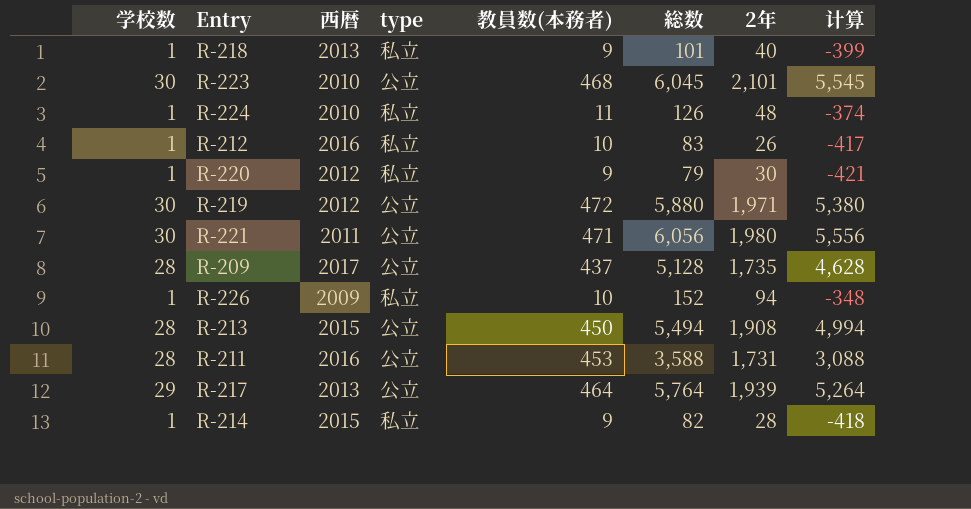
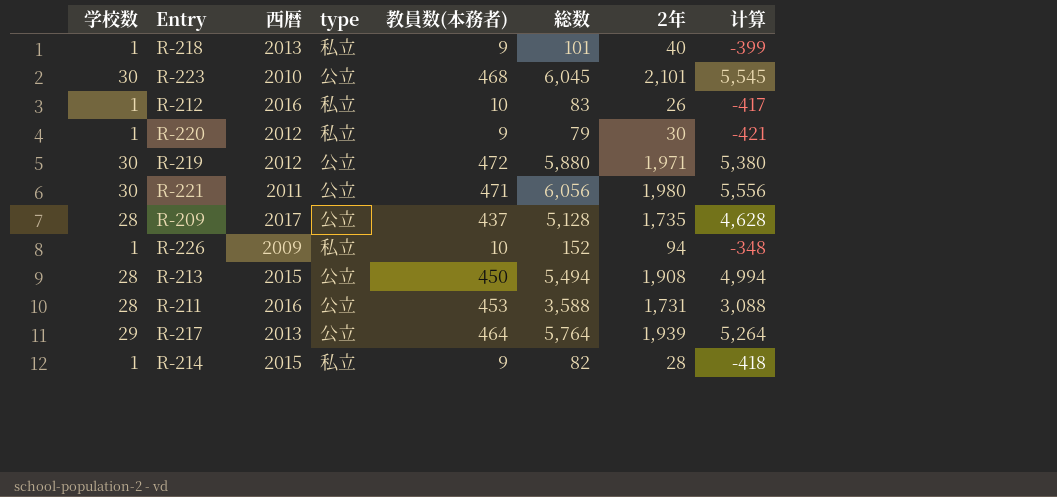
row R-224: 1 | 2010 | 私立 | 11 | 126 | 48 | -374 -> none

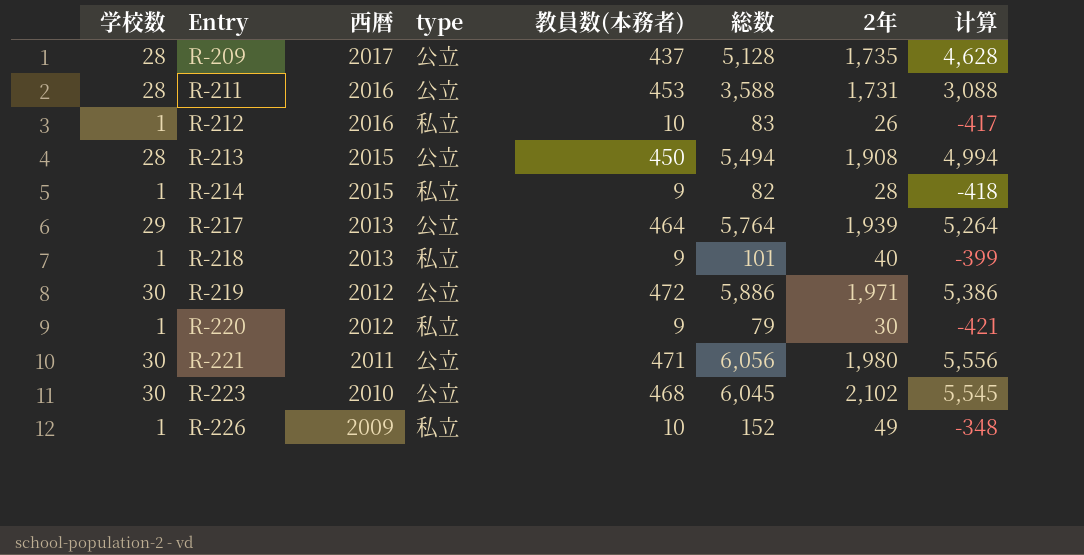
row order: none -> Entry ascending
R-219 | 総数: 5,880 -> 5,886
R-219 | 计算: 5,380 -> 5,386
R-223 | 2年: 2,101 -> 2,102
R-226 | 2年: 94 -> 49

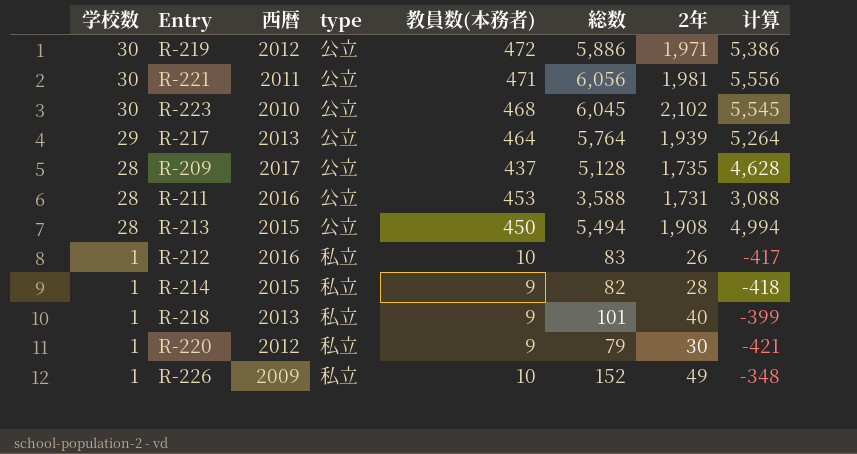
row order: Entry ascending -> 学校数 descending
R-221 | 2年: 1,980 -> 1,981

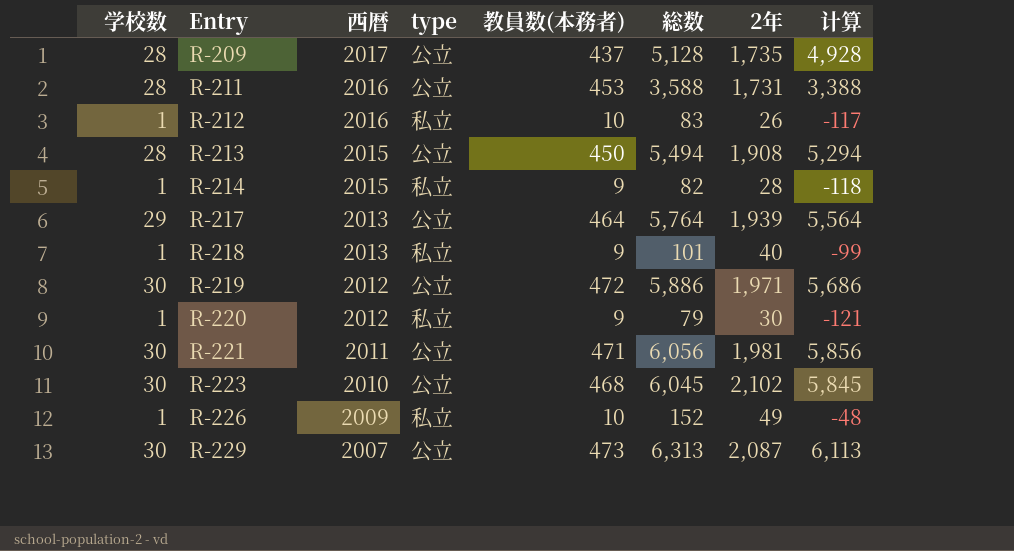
row order: 学校数 descending -> Entry ascending
column 计算 | formula: [総数] - 500 -> [総数] - 200
row R-229: none -> 30 | 2007 | 公立 | 473 | 6,313 | 2,087 | 6,113

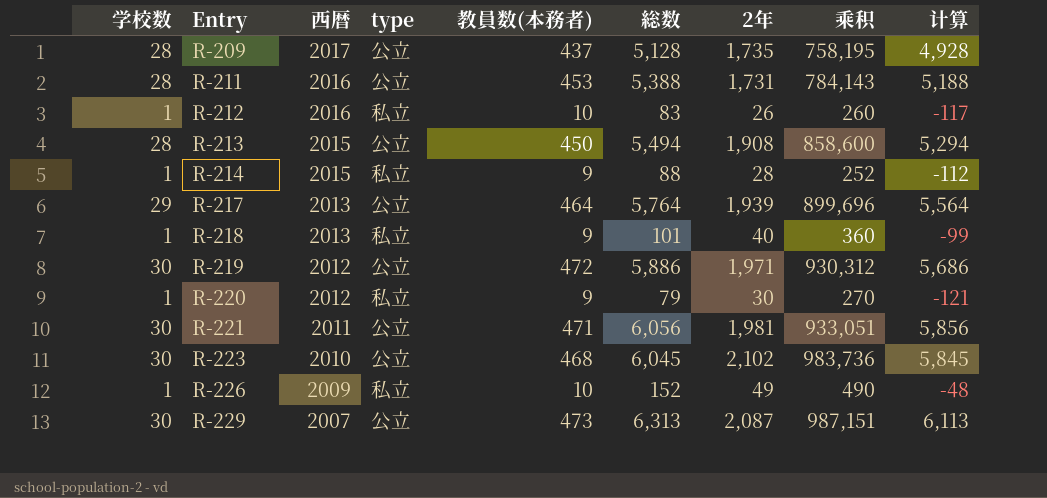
column 乘积 | formula: none -> [教員数(本務者)] * [2年]
R-211 | 総数: 3,588 -> 5,388
R-211 | 计算: 3,388 -> 5,188
R-214 | 総数: 82 -> 88
R-214 | 计算: -118 -> -112

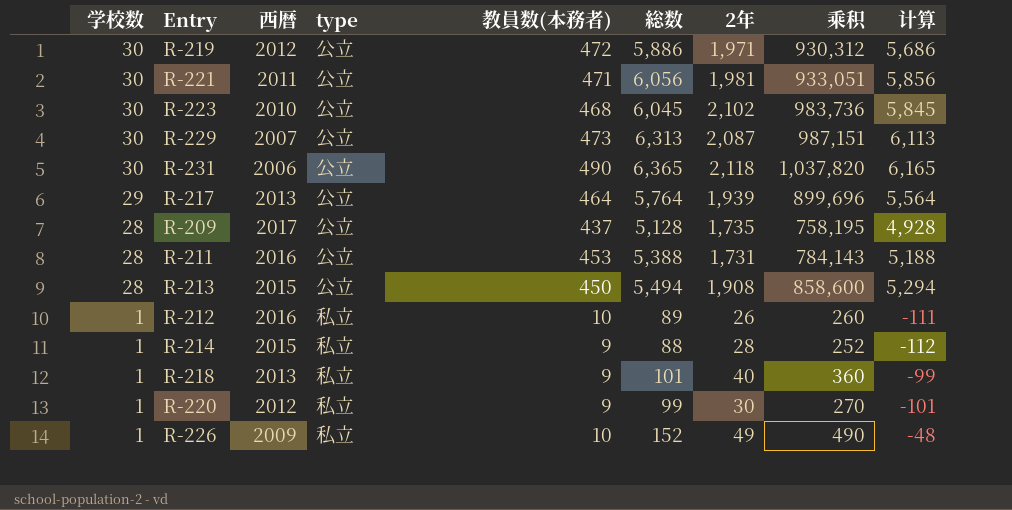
row order: Entry ascending -> 学校数 descending
row R-231: none -> 30 | 2006 | 公立 | 490 | 6,365 | 2,118 | 1,037,820 | 6,165
R-212 | 総数: 83 -> 89
R-212 | 计算: -117 -> -111
R-220 | 総数: 79 -> 99
R-220 | 计算: -121 -> -101

